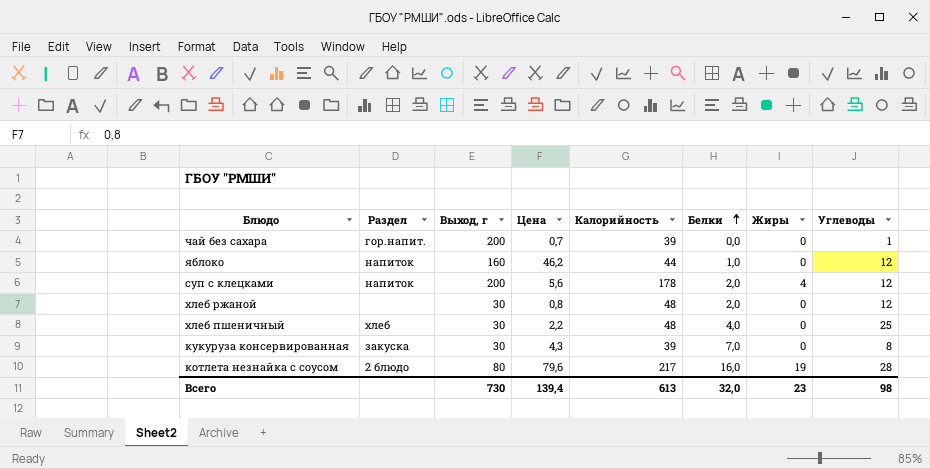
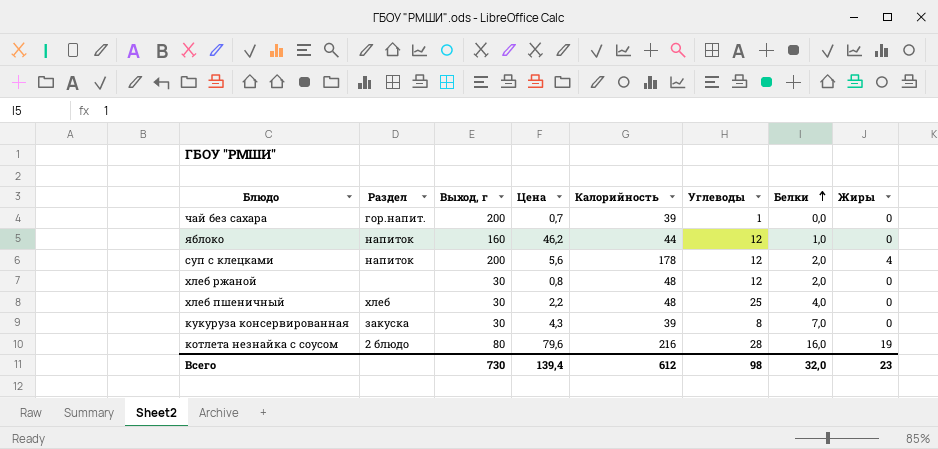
column Углеводы | position: 8 -> 6
котлета незнайка с соусом | Калорийность: 217 -> 216
Всего | Калорийность: 613 -> 612

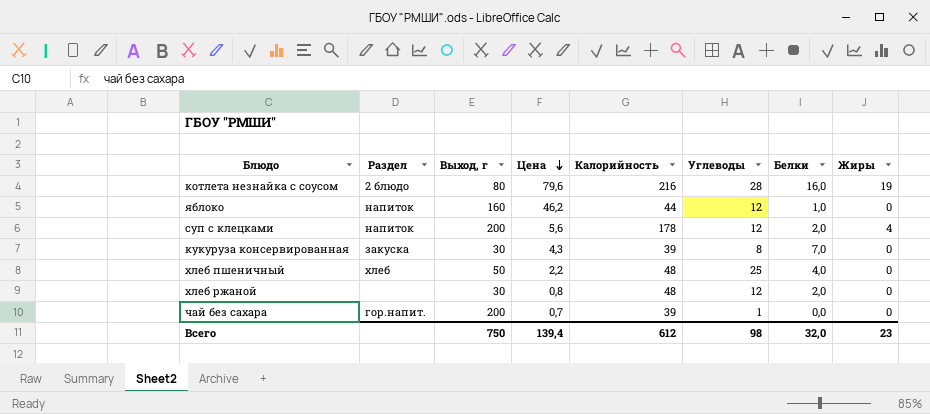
row order: Белки ascending -> Цена descending
хлеб пшеничный | Выход, г: 30 -> 50
Всего | Выход, г: 730 -> 750

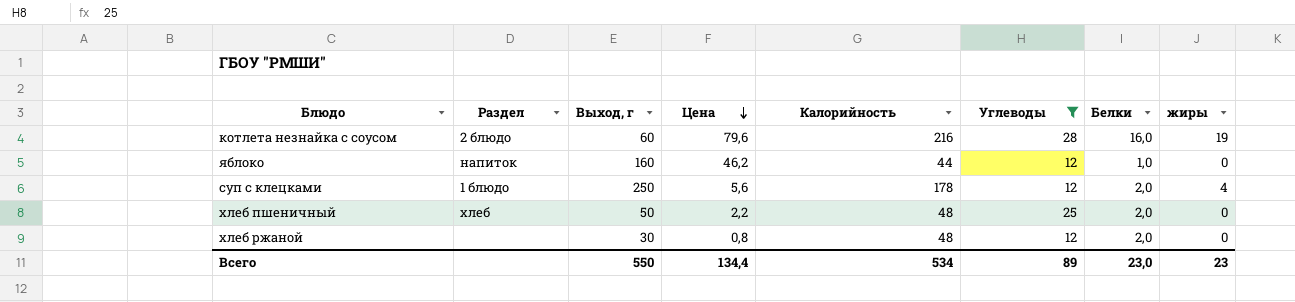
filter: none -> Углеводы >= 12
column name: Жиры -> жиры
котлета незнайка с соусом | Выход, г: 80 -> 60
суп с клецками | Раздел: напиток -> 1 блюдо
суп с клецками | Выход, г: 200 -> 250
хлеб пшеничный | Белки: 4,0 -> 2,0
Всего | Выход, г: 750 -> 550
Всего | Цена: 139,4 -> 134,4
Всего | Калорийность: 612 -> 534
Всего | Углеводы: 98 -> 89
Всего | Белки: 32,0 -> 23,0

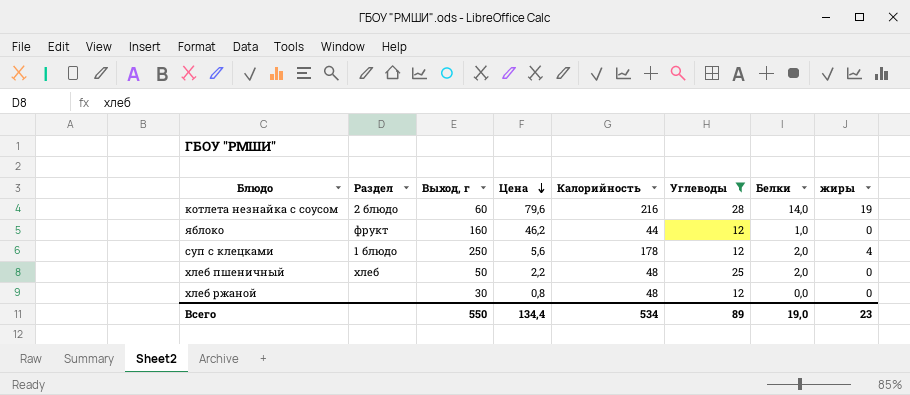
котлета незнайка с соусом | Белки: 16,0 -> 14,0
яблоко | Раздел: напиток -> фрукт
хлеб ржаной | Белки: 2,0 -> 0,0
Всего | Белки: 23,0 -> 19,0

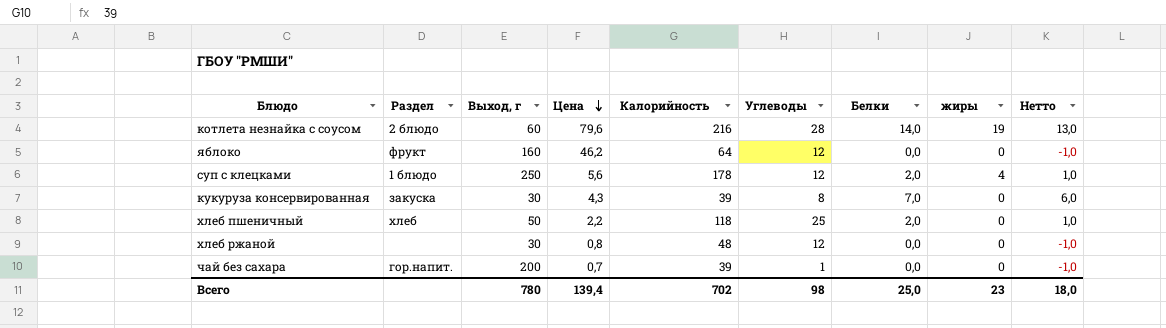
filter: Углеводы >= 12 -> none
column Нетто | formula: none -> [Белки] - 1
яблоко | Калорийность: 44 -> 64
яблоко | Белки: 1,0 -> 0,0
хлеб пшеничный | Калорийность: 48 -> 118
Всего | Выход, г: 550 -> 780
Всего | Цена: 134,4 -> 139,4
Всего | Калорийность: 534 -> 702
Всего | Углеводы: 89 -> 98
Всего | Белки: 19,0 -> 25,0

